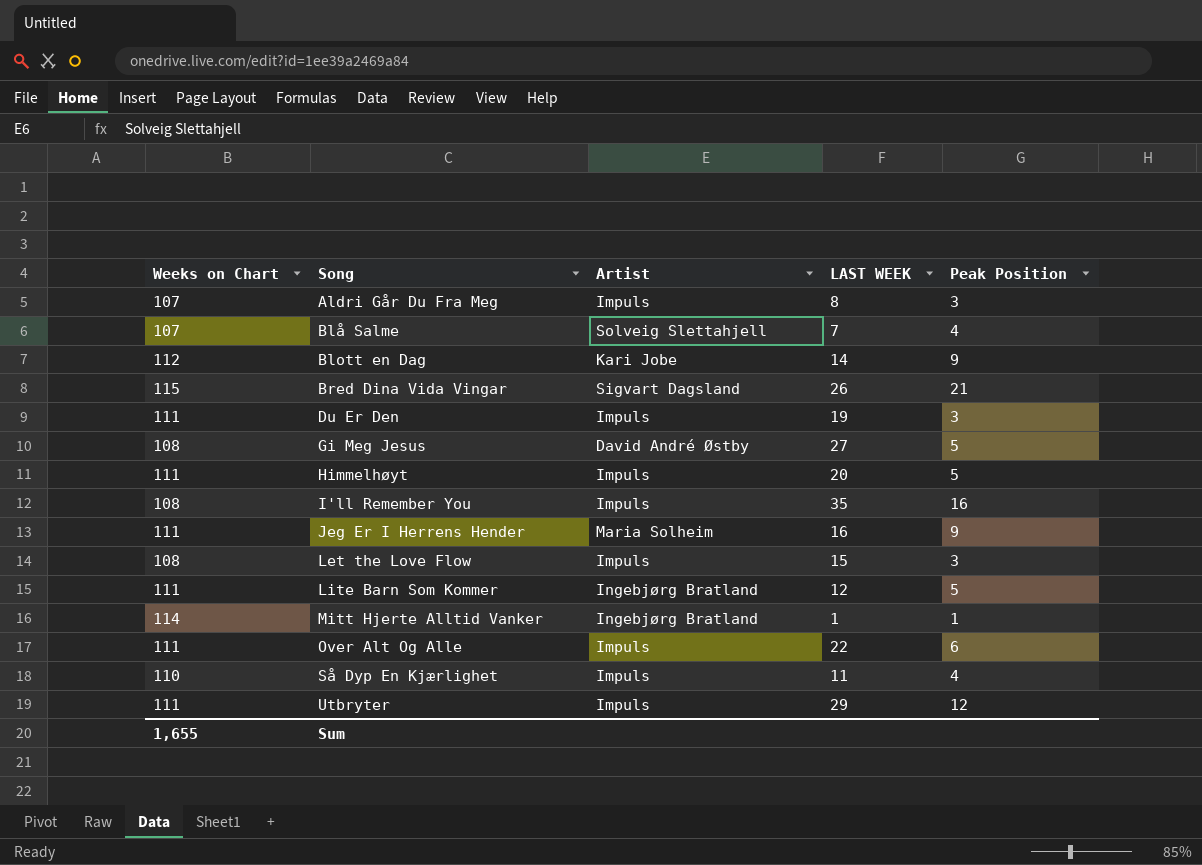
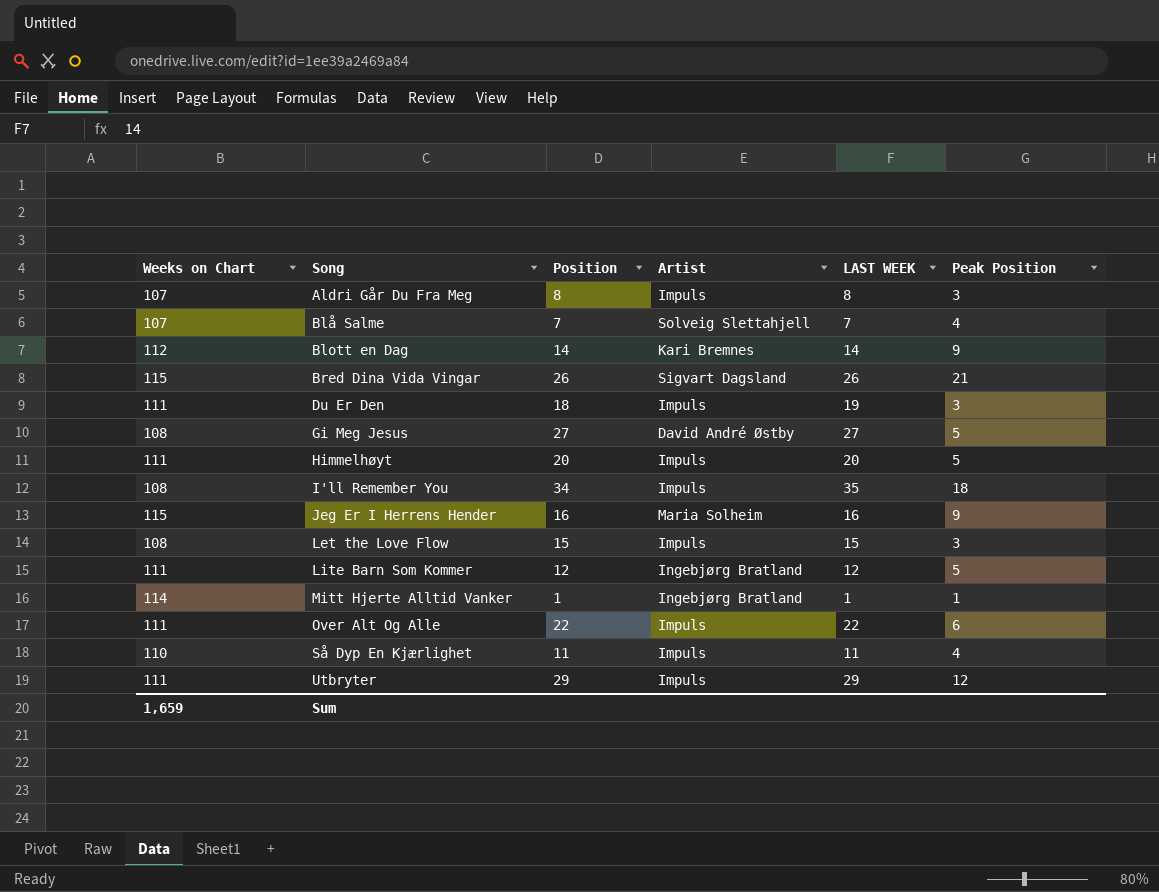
column Position | position: none -> 3
Blott en Dag | Artist: Kari Jobe -> Kari Bremnes
I'll Remember You | Peak Position: 16 -> 18
Jeg Er I Herrens Hender | Weeks on Chart: 111 -> 115
Sum | Weeks on Chart: 1,655 -> 1,659

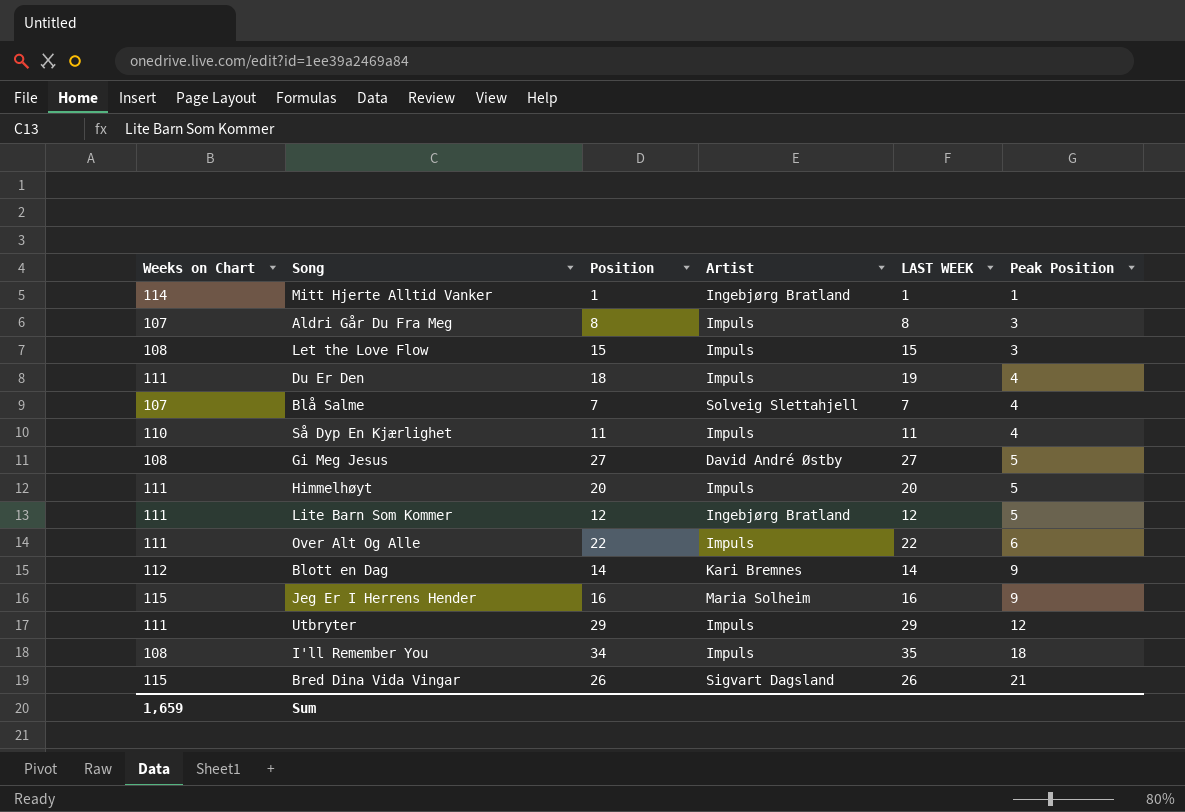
row order: Song ascending -> Peak Position ascending
Du Er Den | Peak Position: 3 -> 4

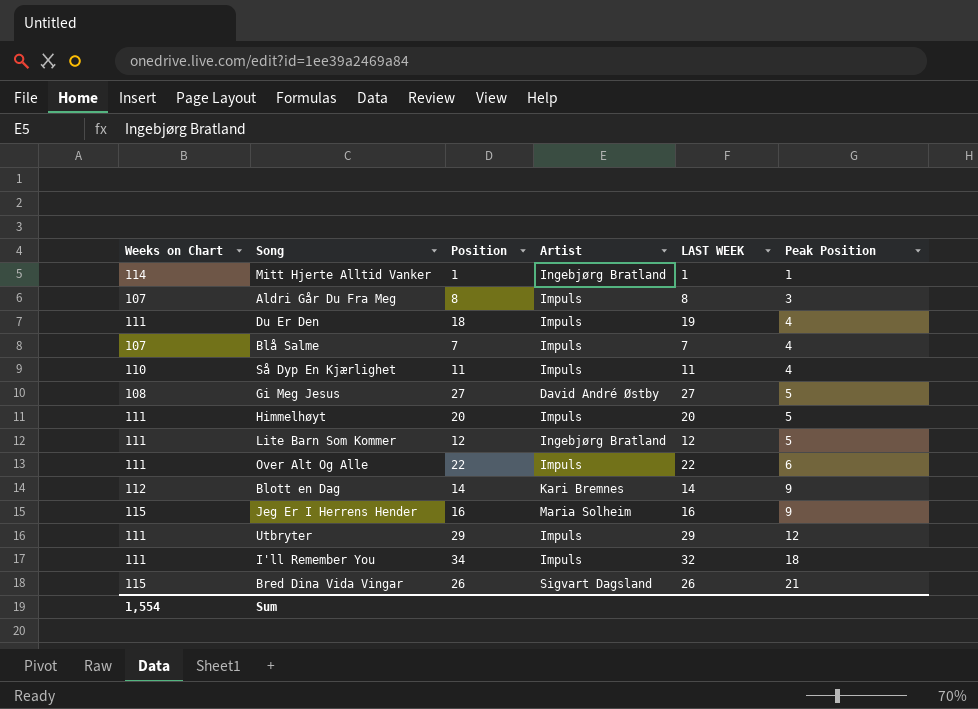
row Let the Love Flow: 108 | 15 | Impuls | 15 | 3 -> none
Blå Salme | Artist: Solveig Slettahjell -> Impuls
I'll Remember You | Weeks on Chart: 108 -> 111
I'll Remember You | LAST WEEK: 35 -> 32
Sum | Weeks on Chart: 1,659 -> 1,554

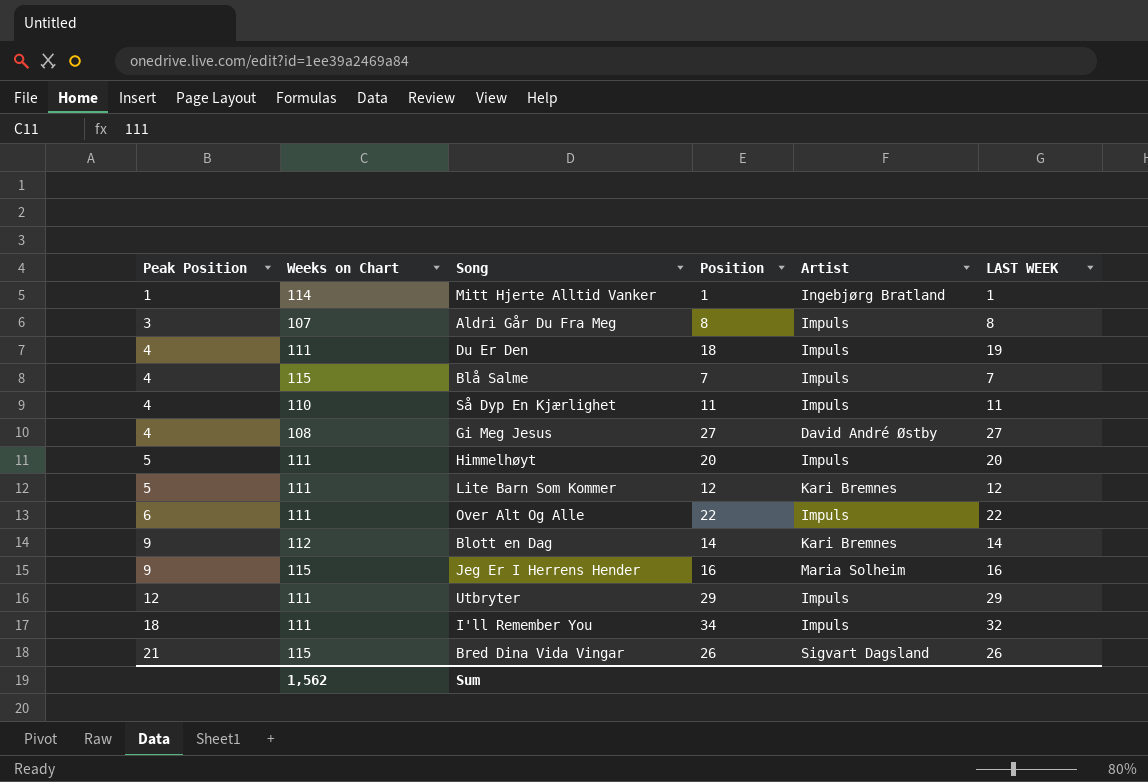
column Peak Position | position: 6 -> 1
Blå Salme | Weeks on Chart: 107 -> 115
Gi Meg Jesus | Peak Position: 5 -> 4
Lite Barn Som Kommer | Artist: Ingebjørg Bratland -> Kari Bremnes
Sum | Weeks on Chart: 1,554 -> 1,562

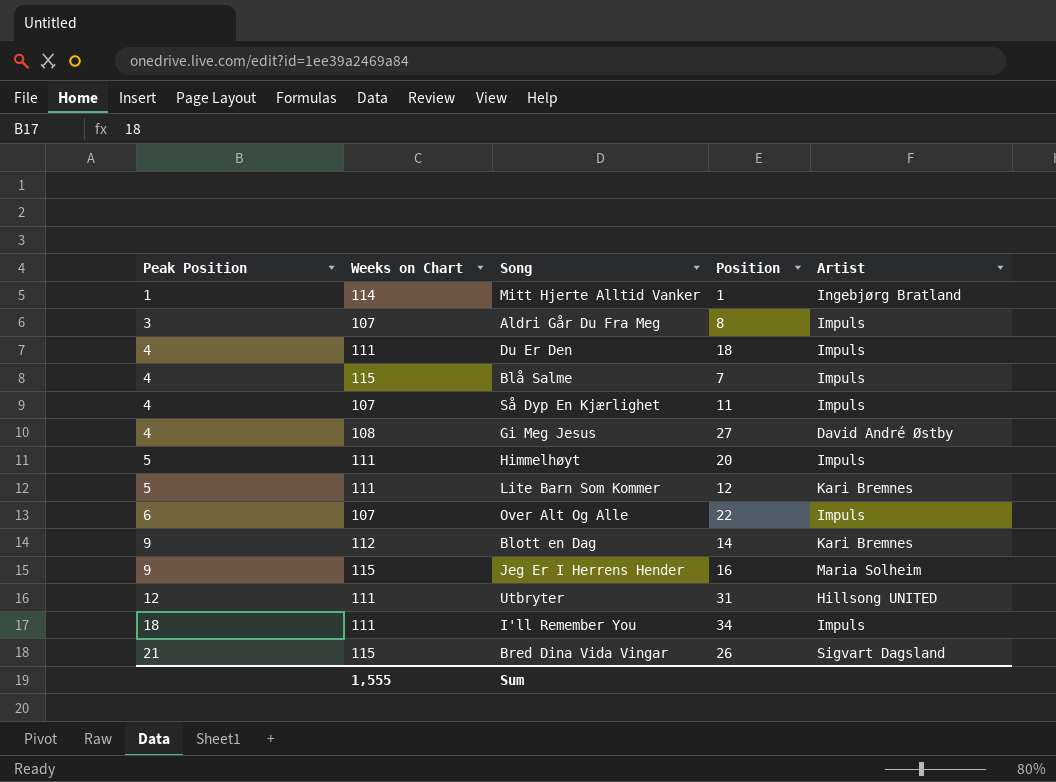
column LAST WEEK | position: 6 -> none
Så Dyp En Kjærlighet | Weeks on Chart: 110 -> 107
Over Alt Og Alle | Weeks on Chart: 111 -> 107
Utbryter | Position: 29 -> 31
Utbryter | Artist: Impuls -> Hillsong UNITED
Sum | Weeks on Chart: 1,562 -> 1,555

